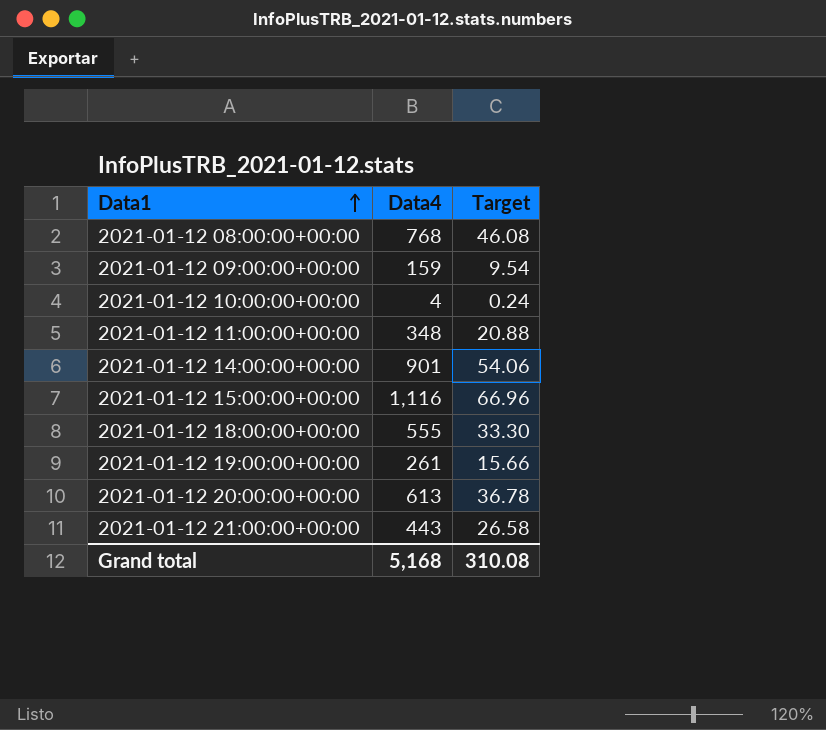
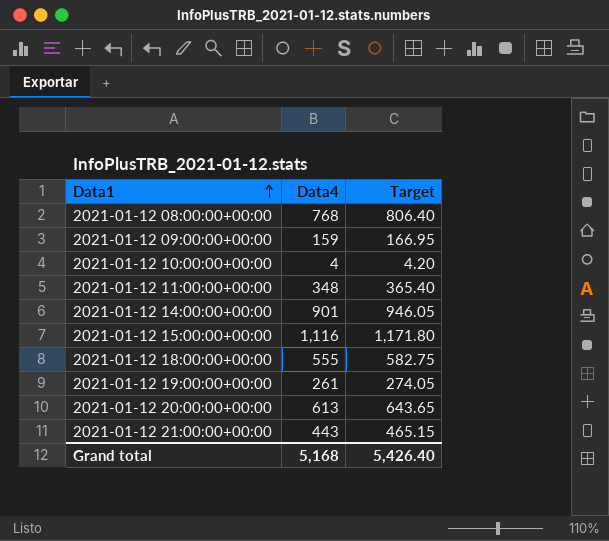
column Target | formula: [Data4] * 0.06 -> [Data4] * 1.05
Grand total | Target: 310.08 -> 5,426.40

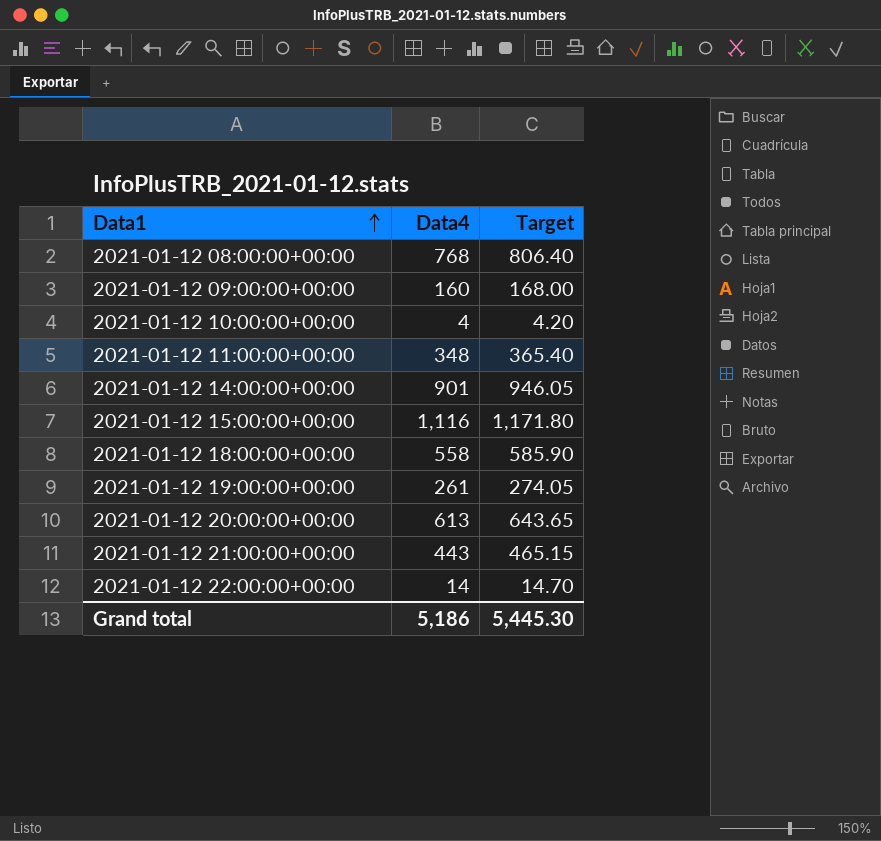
2021-01-12 09:00:00+00:00 | Data4: 159 -> 160
2021-01-12 09:00:00+00:00 | Target: 166.95 -> 168.00
2021-01-12 18:00:00+00:00 | Data4: 555 -> 558
2021-01-12 18:00:00+00:00 | Target: 582.75 -> 585.90
row 2021-01-12 22:00:00+00:00: none -> 14 | 14.70
Grand total | Data4: 5,168 -> 5,186
Grand total | Target: 5,426.40 -> 5,445.30

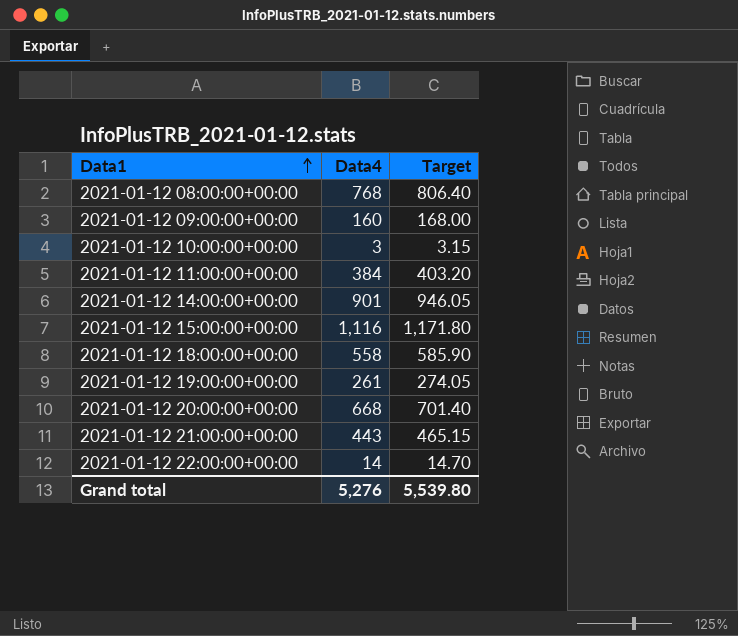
2021-01-12 10:00:00+00:00 | Data4: 4 -> 3
2021-01-12 10:00:00+00:00 | Target: 4.20 -> 3.15
2021-01-12 11:00:00+00:00 | Data4: 348 -> 384
2021-01-12 11:00:00+00:00 | Target: 365.40 -> 403.20
2021-01-12 20:00:00+00:00 | Data4: 613 -> 668
2021-01-12 20:00:00+00:00 | Target: 643.65 -> 701.40
Grand total | Data4: 5,186 -> 5,276
Grand total | Target: 5,445.30 -> 5,539.80

